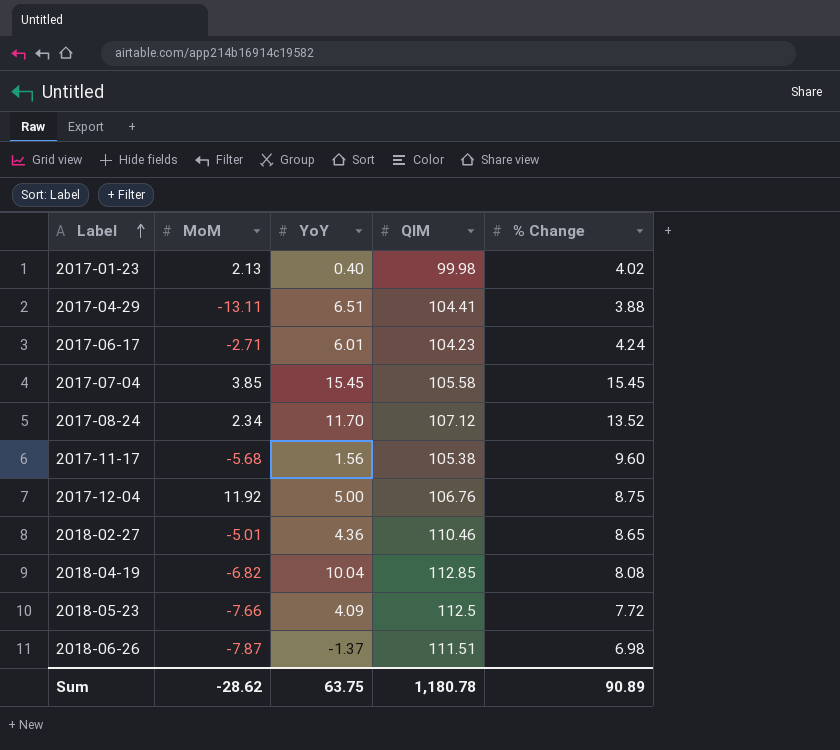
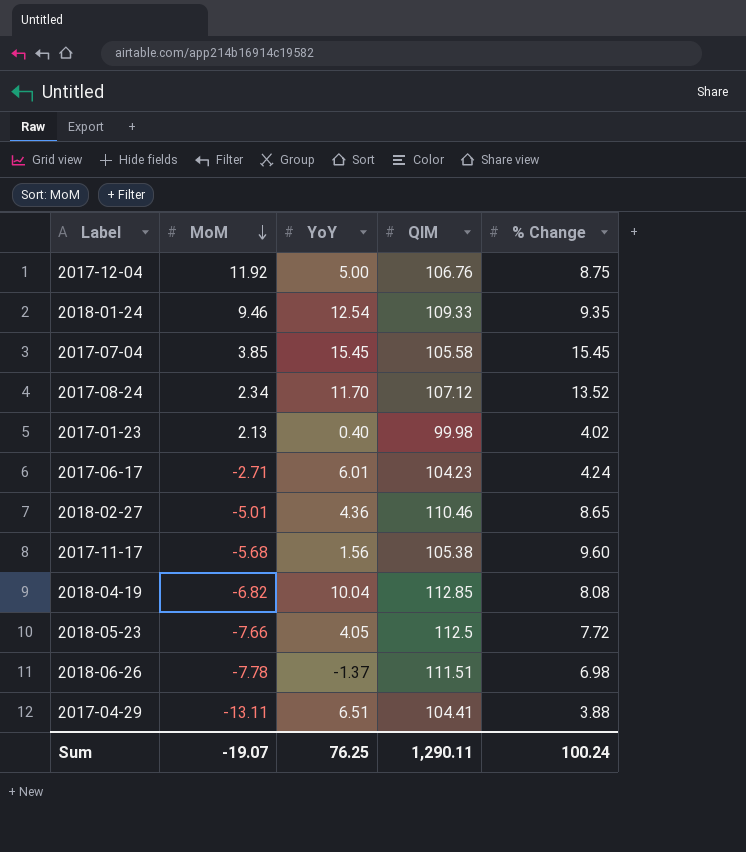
row order: Label ascending -> MoM descending
row 2018-01-24: none -> 9.46 | 12.54 | 109.33 | 9.35
2018-05-23 | YoY: 4.09 -> 4.05
2018-06-26 | MoM: -7.87 -> -7.78
Sum | MoM: -28.62 -> -19.07
Sum | YoY: 63.75 -> 76.25
Sum | QIM: 1,180.78 -> 1,290.11
Sum | % Change: 90.89 -> 100.24

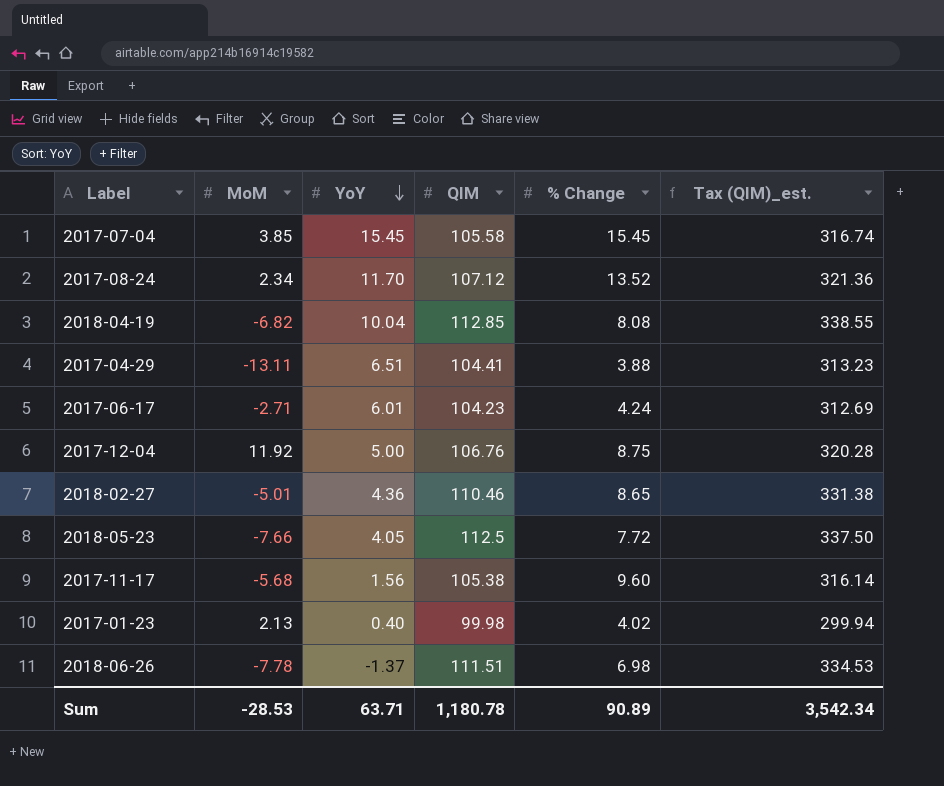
row order: MoM descending -> YoY descending
column Tax (QIM)_est. | formula: none -> [QIM] * 3
row 2018-01-24: 9.46 | 12.54 | 109.33 | 9.35 -> none
Sum | MoM: -19.07 -> -28.53
Sum | YoY: 76.25 -> 63.71
Sum | QIM: 1,290.11 -> 1,180.78
Sum | % Change: 100.24 -> 90.89

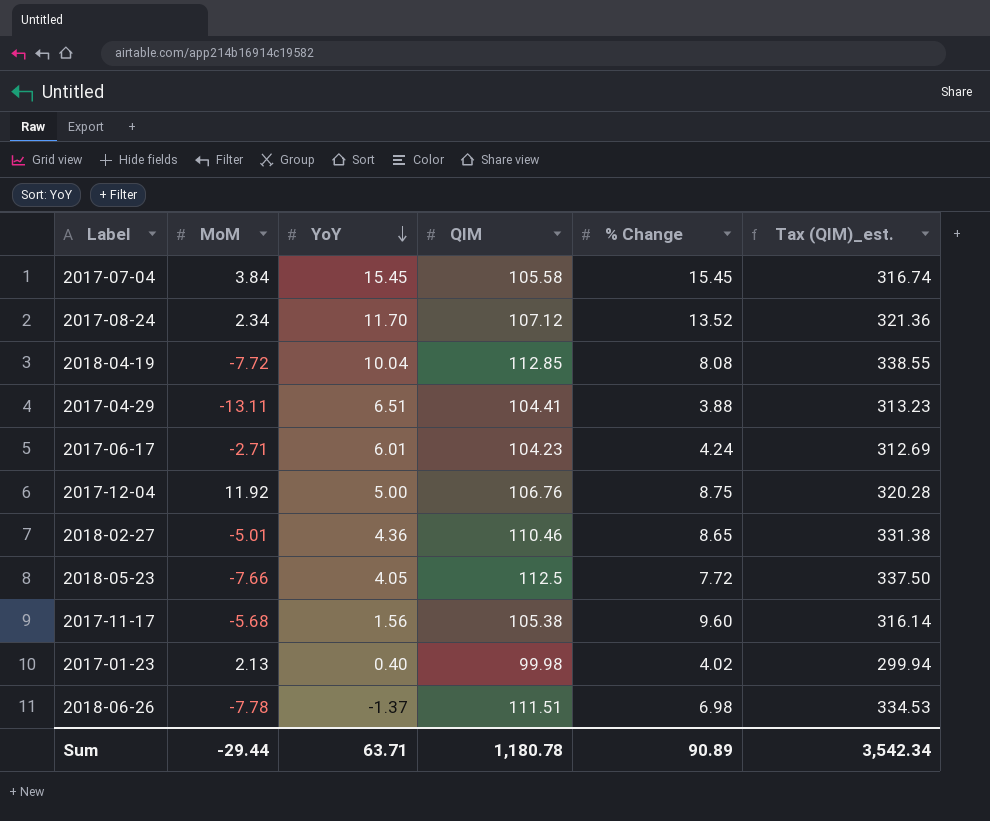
2017-07-04 | MoM: 3.85 -> 3.84
2018-04-19 | MoM: -6.82 -> -7.72
Sum | MoM: -28.53 -> -29.44

